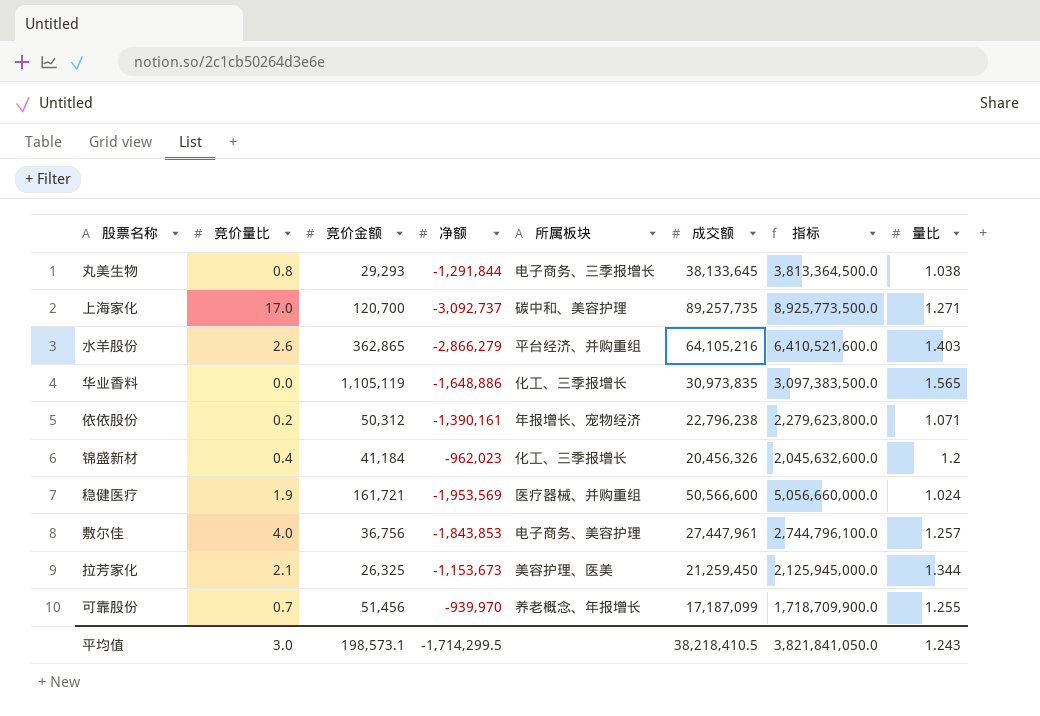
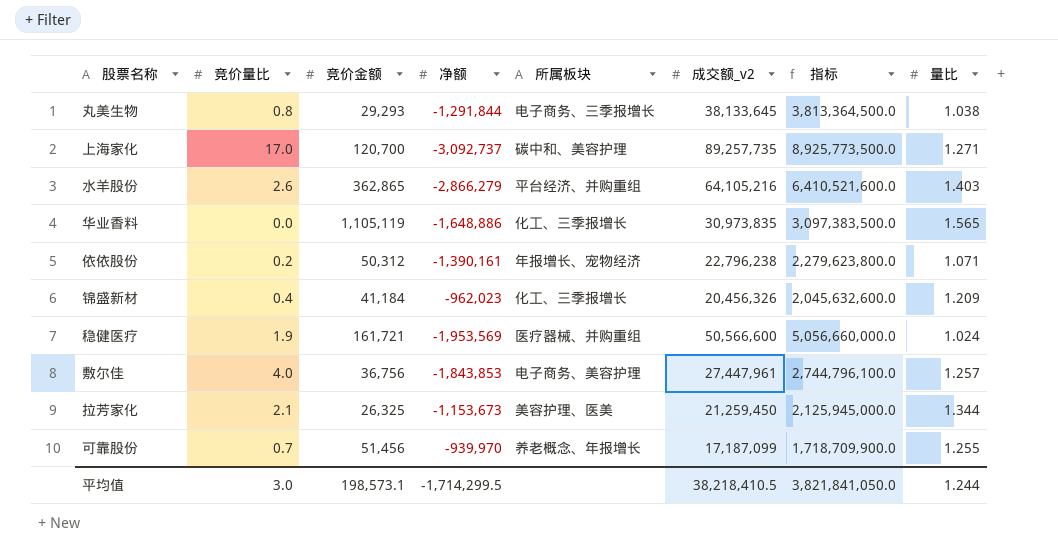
column name: 成交额 -> 成交额_v2
锦盛新材 | 量比: 1.2 -> 1.209
平均值 | 量比: 1.243 -> 1.244

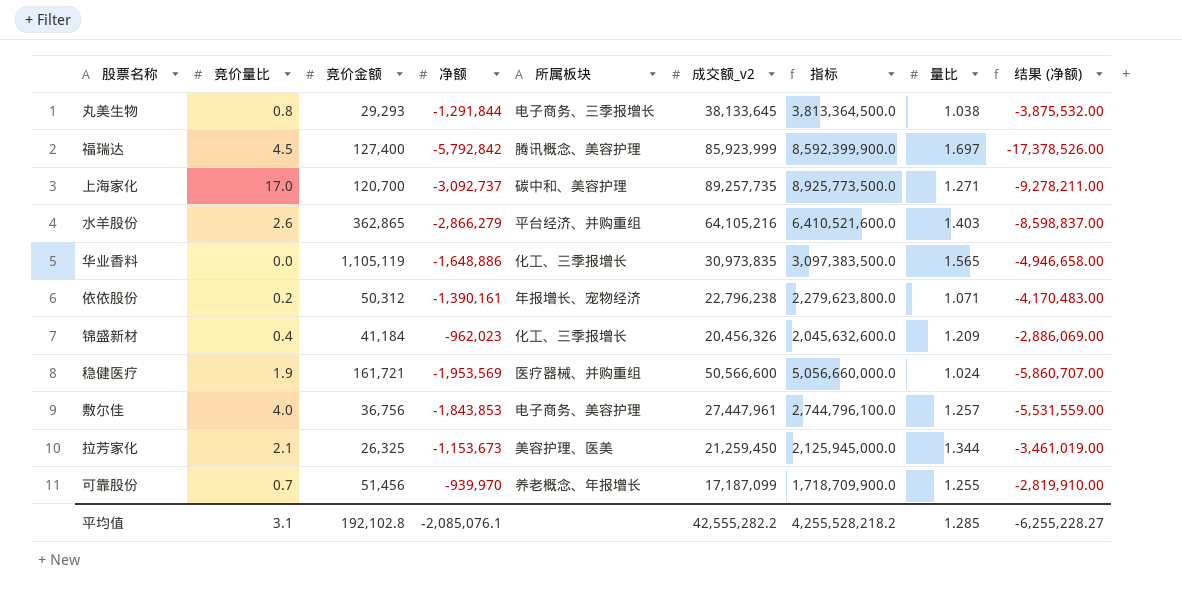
column 结果 (净额) | formula: none -> [净额] * 3
row 福瑞达: none -> 4.5 | 127,400 | -5,792,842 | 腾讯概念、美容护理 | 85,923,999 | 8,592,399,900.0 | 1.697 | -17,378,526.00
平均值 | 竞价量比: 3.0 -> 3.1
平均值 | 竞价金额: 198,573.1 -> 192,102.8
平均值 | 净额: -1,714,299.5 -> -2,085,076.1
平均值 | 成交额_v2: 38,218,410.5 -> 42,555,282.2
平均值 | 指标: 3,821,841,050.0 -> 4,255,528,218.2
平均值 | 量比: 1.244 -> 1.285

